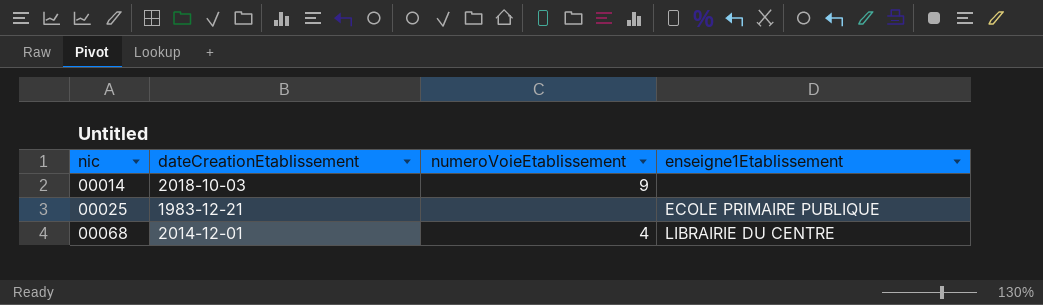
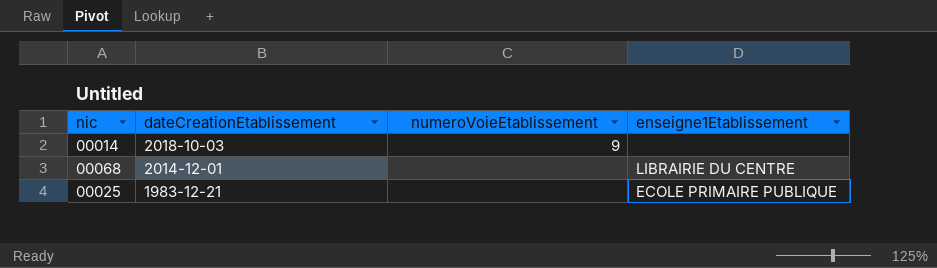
row order: nic ascending -> dateCreationEtablissement descending
00068 | numeroVoieEtablissement: 4 -> none

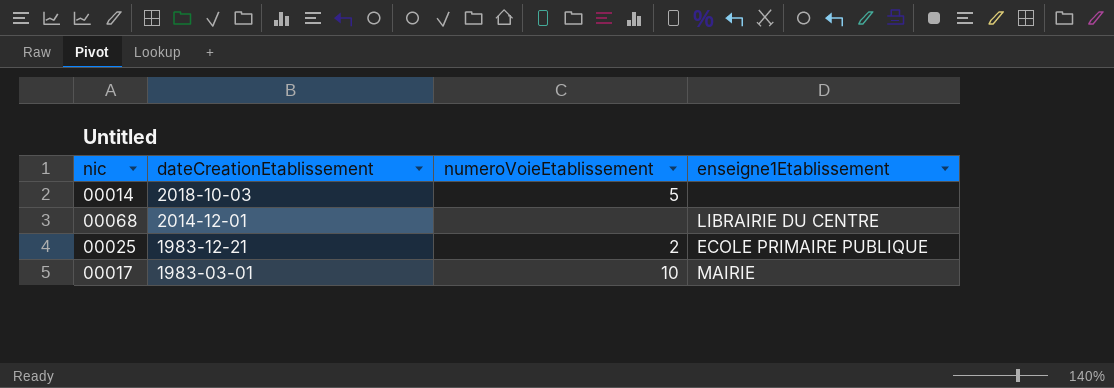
00014 | numeroVoieEtablissement: 9 -> 5
00025 | numeroVoieEtablissement: none -> 2
row 00017: none -> 1983-03-01 | 10 | MAIRIE

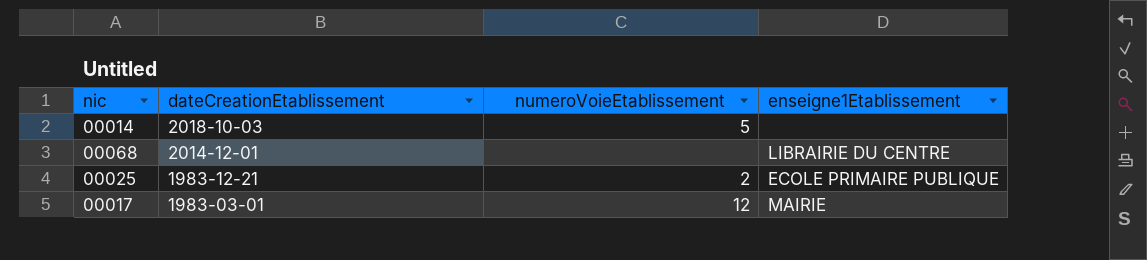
00017 | numeroVoieEtablissement: 10 -> 12

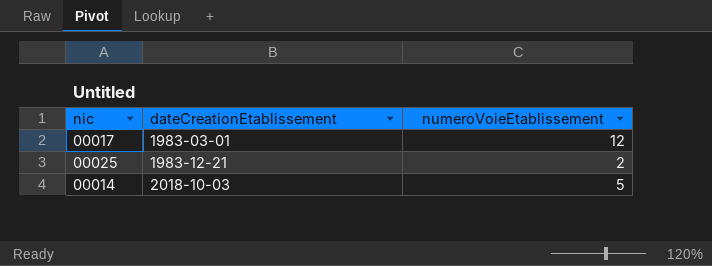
row order: dateCreationEtablissement descending -> dateCreationEtablissement ascending
column enseigne1Etablissement | position: 4 -> none
row 00068: 2014-12-01 | none | LIBRAIRIE DU CENTRE -> none

